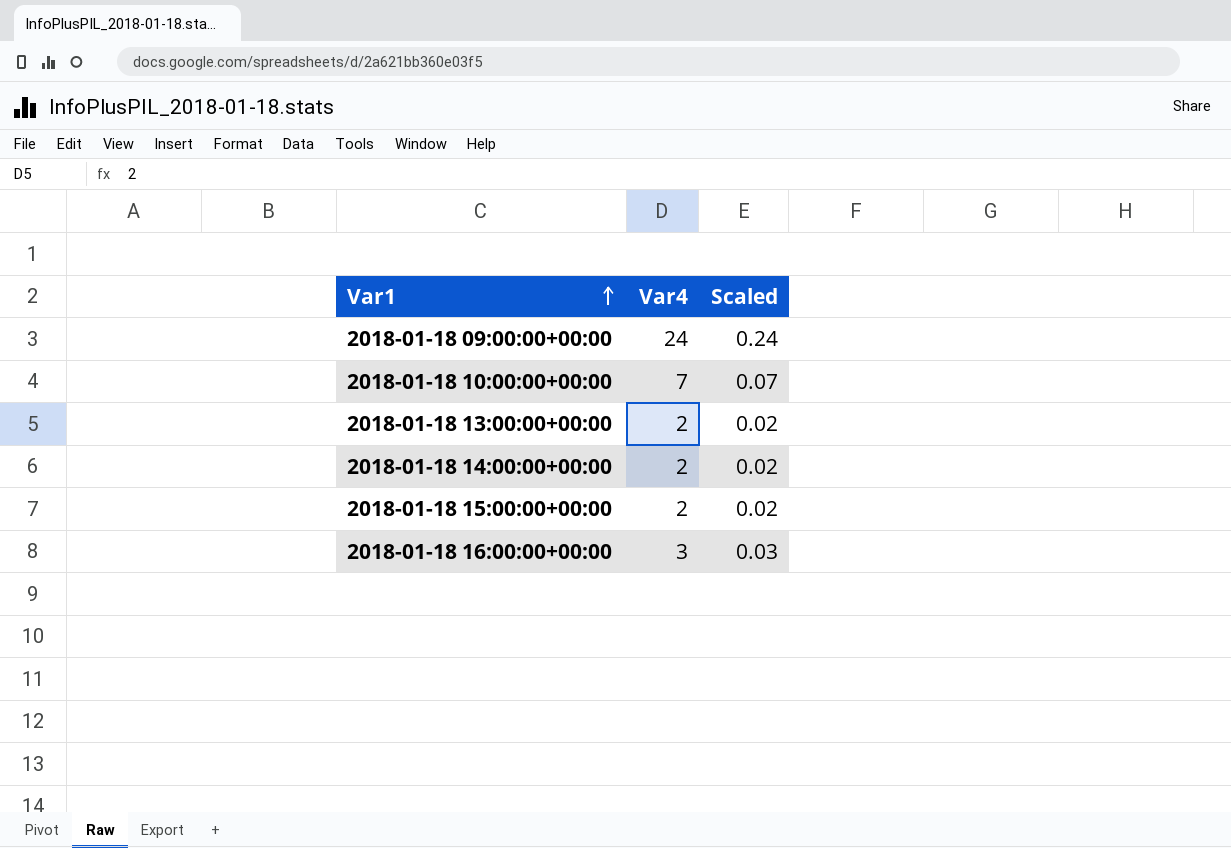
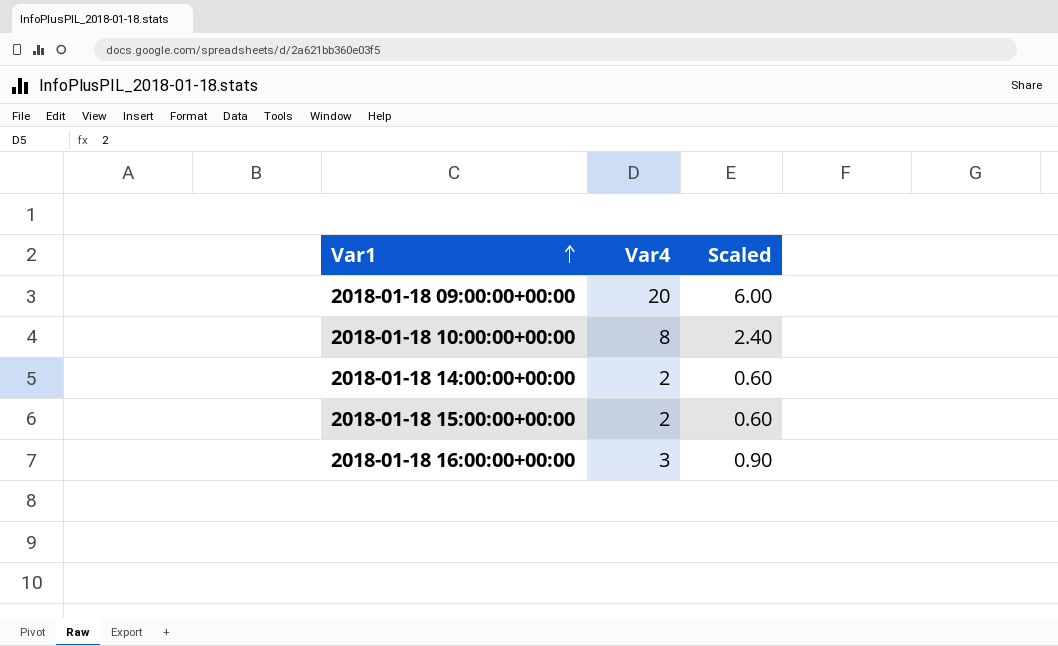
column Scaled | formula: [Var4] * 0.01 -> [Var4] * 0.3
row 2018-01-18 13:00:00+00:00: 2 | 0.02 -> none
2018-01-18 09:00:00+00:00 | Var4: 24 -> 20
2018-01-18 10:00:00+00:00 | Var4: 7 -> 8

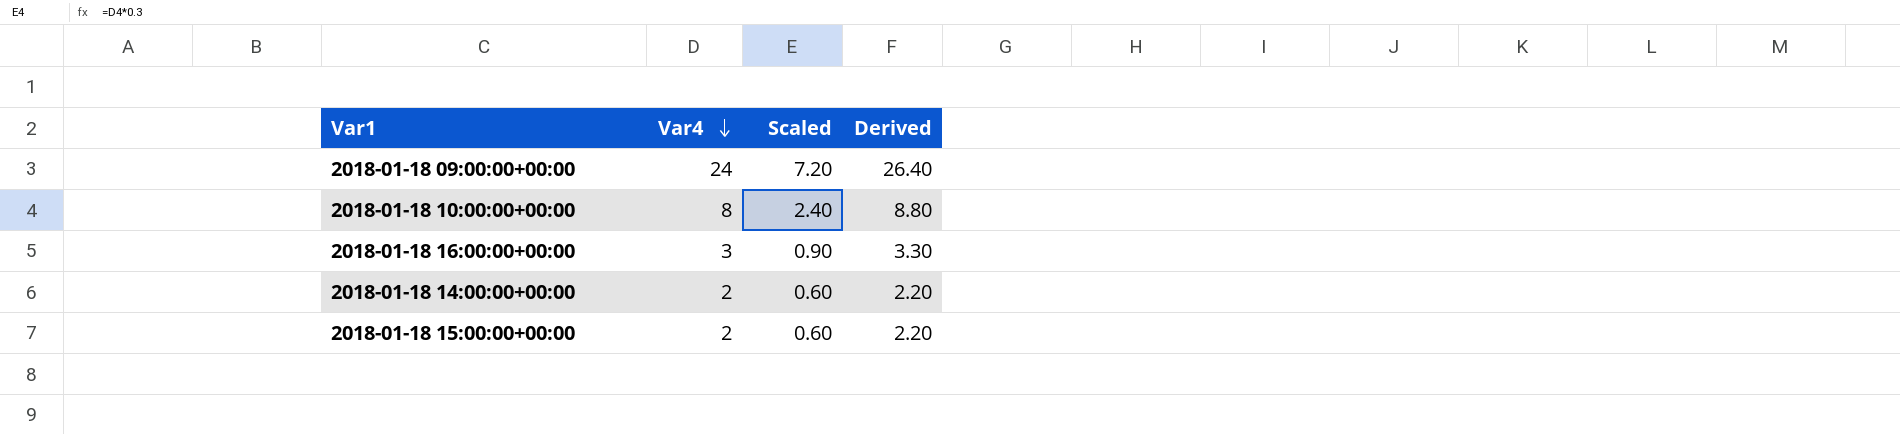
row order: Var1 ascending -> Var4 descending
column Derived | formula: none -> [Var4] * 1.1
2018-01-18 09:00:00+00:00 | Var4: 20 -> 24
2018-01-18 09:00:00+00:00 | Scaled: 6.00 -> 7.20

